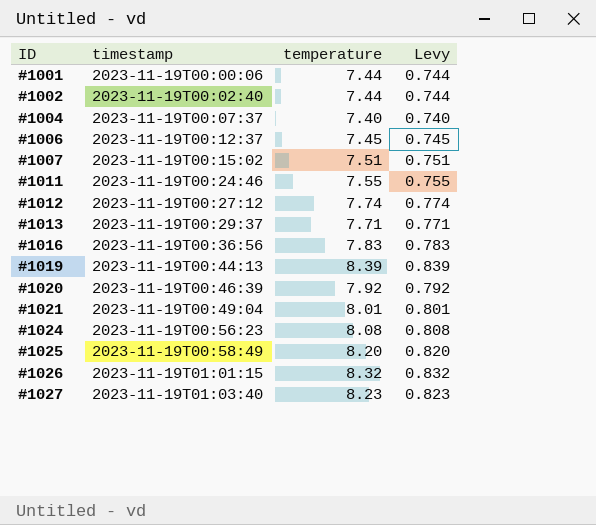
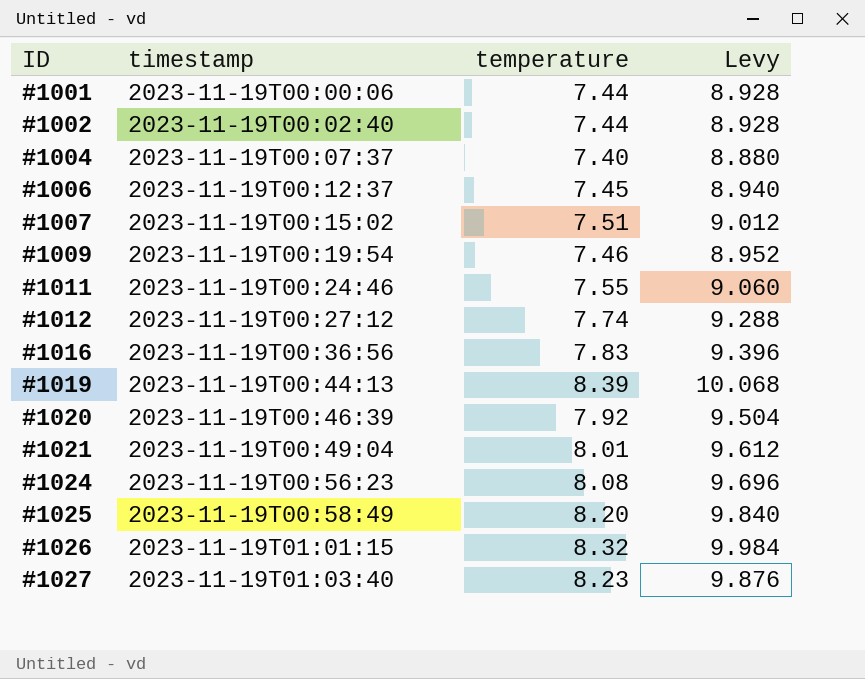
column Levy | formula: [temperature] * 0.1 -> [temperature] * 1.2
row #1013: 2023-11-19T00:29:37 | 7.71 | 0.771 -> none
row #1009: none -> 2023-11-19T00:19:54 | 7.46 | 8.952

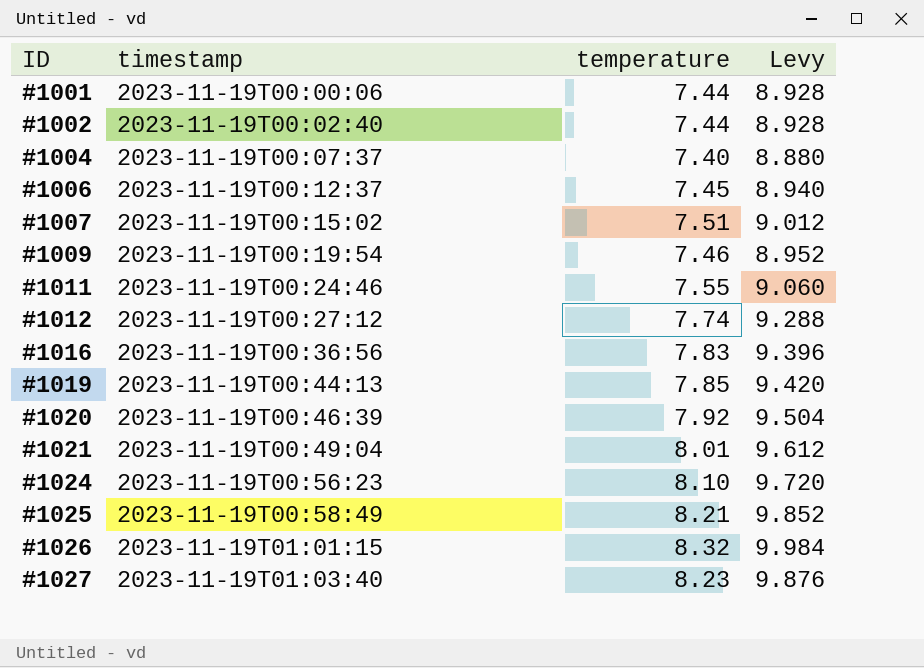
#1019 | temperature: 8.39 -> 7.85
#1019 | Levy: 10.068 -> 9.420
#1024 | temperature: 8.08 -> 8.10
#1024 | Levy: 9.696 -> 9.720
#1025 | temperature: 8.20 -> 8.21
#1025 | Levy: 9.840 -> 9.852

